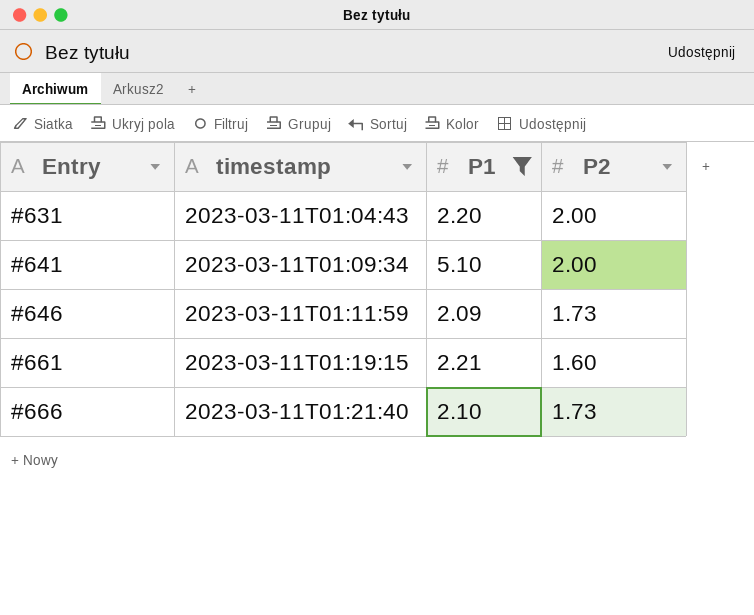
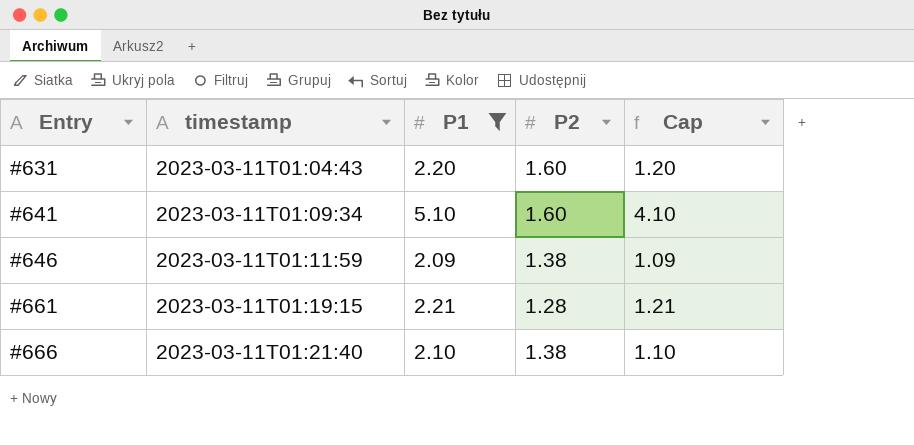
column Cap | formula: none -> [P1] - 1
#631 | P2: 2.00 -> 1.60
#641 | P2: 2.00 -> 1.60
#646 | P2: 1.73 -> 1.38
#661 | P2: 1.60 -> 1.28
#666 | P2: 1.73 -> 1.38

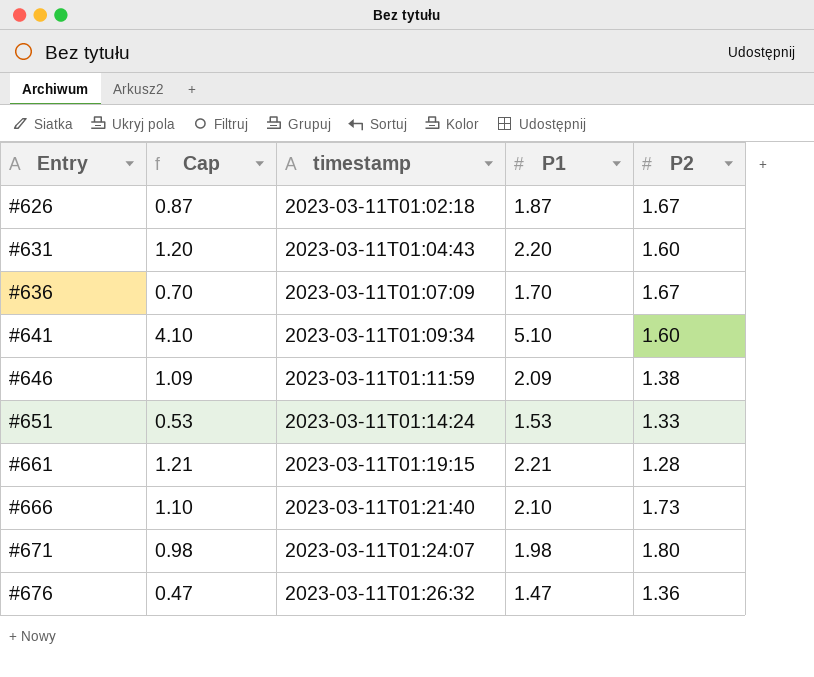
filter: P1 >= 2.09 -> none
column Cap | position: 5 -> 2
#666 | P2: 1.38 -> 1.73

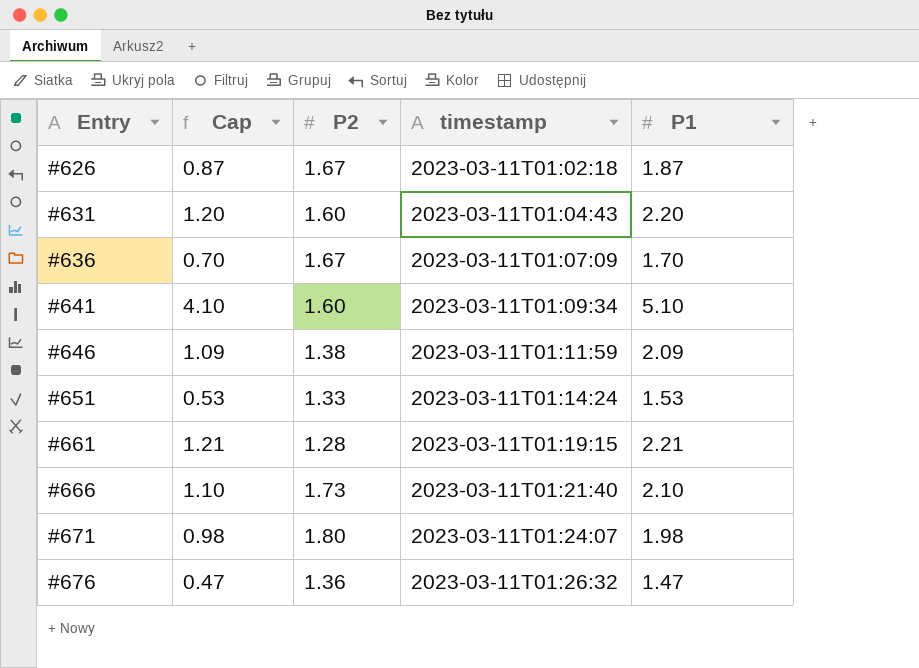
column P2 | position: 5 -> 3

